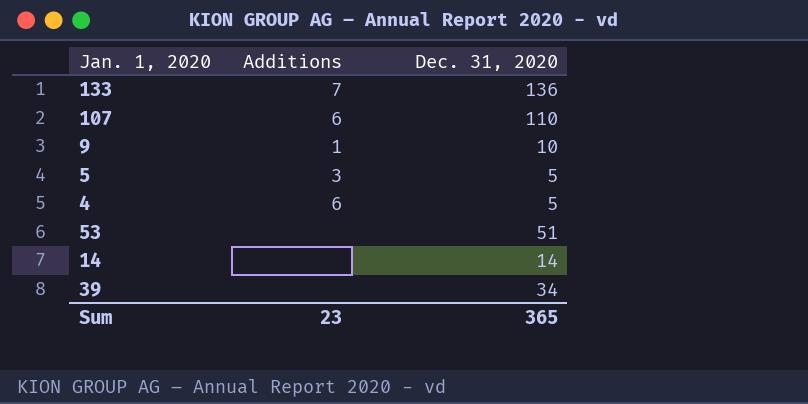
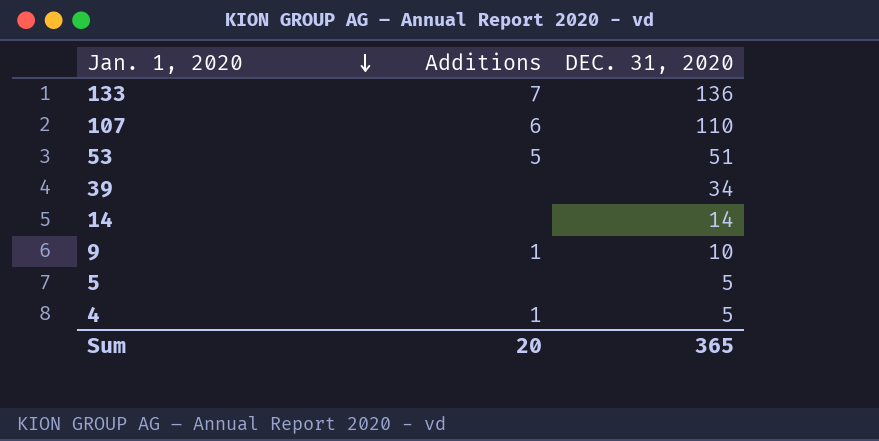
row order: none -> Jan. 1, 2020 descending
column name: Dec. 31, 2020 -> DEC. 31, 2020
53 | Additions: none -> 5
5 | Additions: 3 -> none
4 | Additions: 6 -> 1
Sum | Additions: 23 -> 20

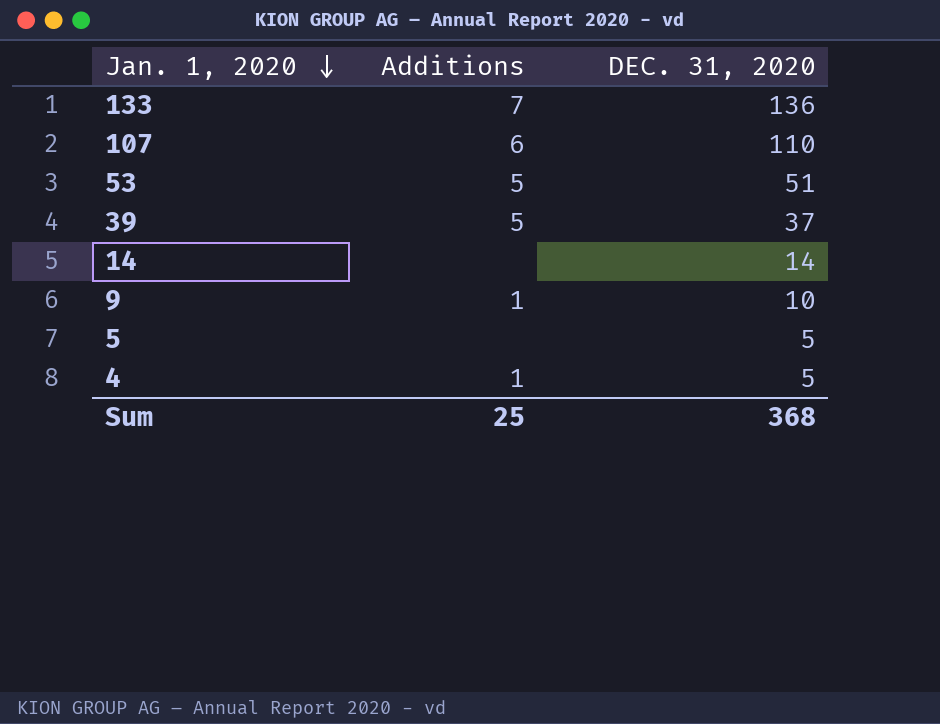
39 | Additions: none -> 5
39 | DEC. 31, 2020: 34 -> 37
Sum | Additions: 20 -> 25
Sum | DEC. 31, 2020: 365 -> 368

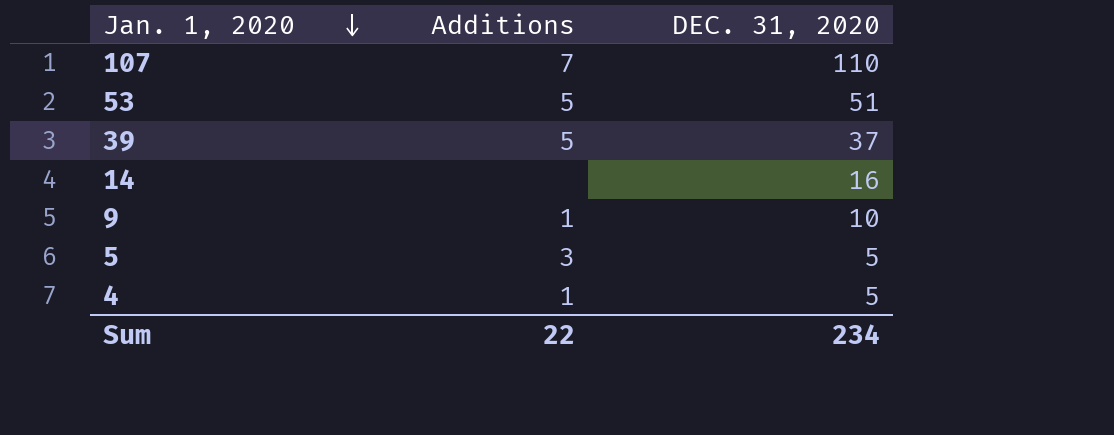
row 133: 7 | 136 -> none
107 | Additions: 6 -> 7
14 | DEC. 31, 2020: 14 -> 16
5 | Additions: none -> 3
Sum | Additions: 25 -> 22
Sum | DEC. 31, 2020: 368 -> 234

